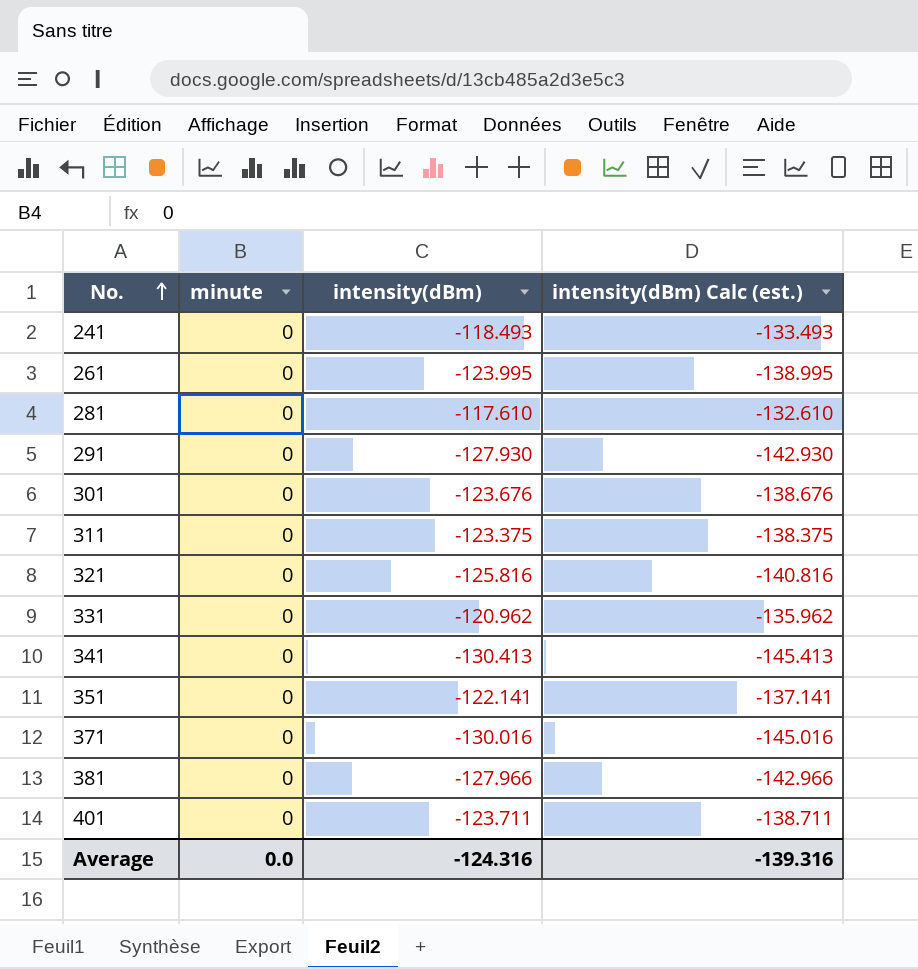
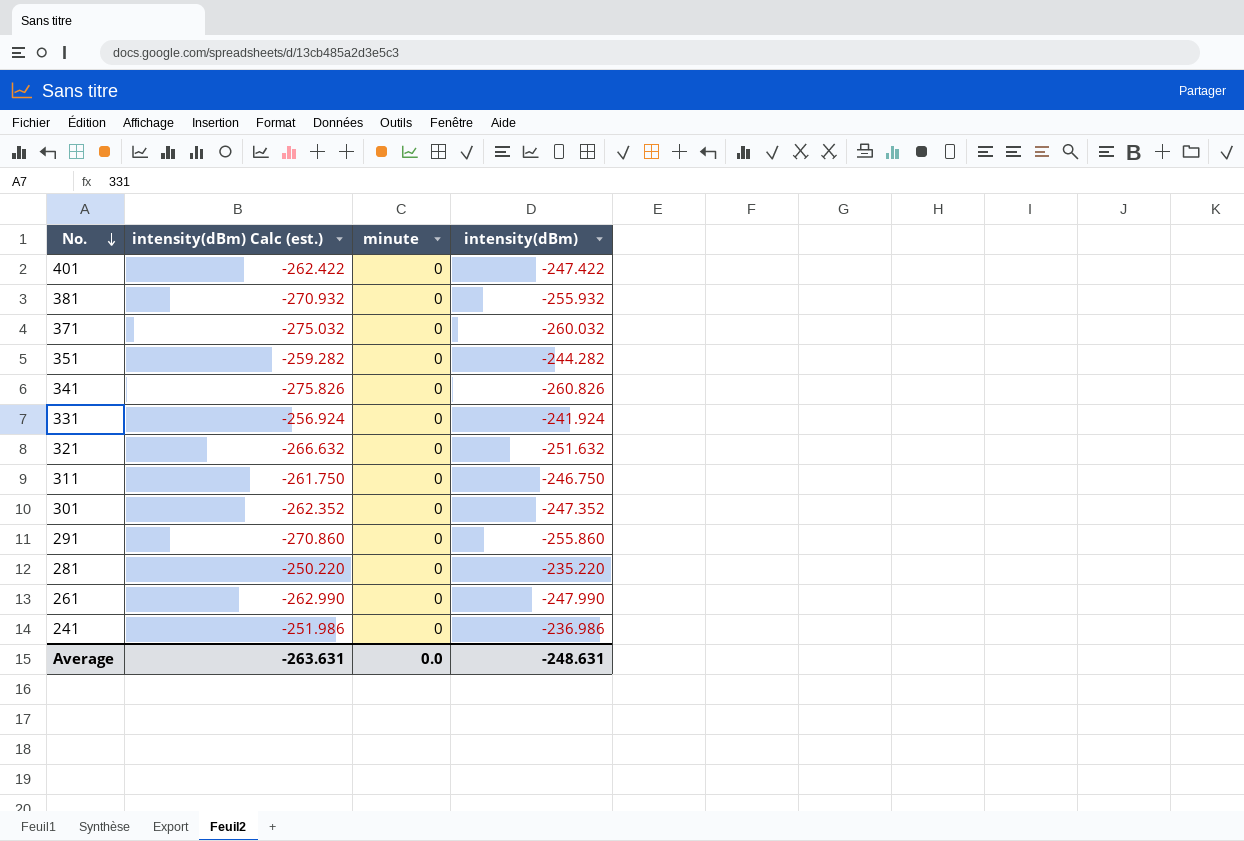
row order: No. ascending -> No. descending
column intensity(dBm) Calc (est.) | position: 4 -> 2
401 | intensity(dBm) Calc (est.): -138.711 -> -262.422
401 | intensity(dBm): -123.711 -> -247.422
381 | intensity(dBm) Calc (est.): -142.966 -> -270.932
381 | intensity(dBm): -127.966 -> -255.932
371 | intensity(dBm) Calc (est.): -145.016 -> -275.032
371 | intensity(dBm): -130.016 -> -260.032
351 | intensity(dBm) Calc (est.): -137.141 -> -259.282
351 | intensity(dBm): -122.141 -> -244.282
341 | intensity(dBm) Calc (est.): -145.413 -> -275.826
341 | intensity(dBm): -130.413 -> -260.826
331 | intensity(dBm) Calc (est.): -135.962 -> -256.924
331 | intensity(dBm): -120.962 -> -241.924
321 | intensity(dBm) Calc (est.): -140.816 -> -266.632
321 | intensity(dBm): -125.816 -> -251.632
311 | intensity(dBm) Calc (est.): -138.375 -> -261.750
311 | intensity(dBm): -123.375 -> -246.750
301 | intensity(dBm) Calc (est.): -138.676 -> -262.352
301 | intensity(dBm): -123.676 -> -247.352
291 | intensity(dBm) Calc (est.): -142.930 -> -270.860
291 | intensity(dBm): -127.930 -> -255.860
281 | intensity(dBm) Calc (est.): -132.610 -> -250.220
281 | intensity(dBm): -117.610 -> -235.220
261 | intensity(dBm) Calc (est.): -138.995 -> -262.990
261 | intensity(dBm): -123.995 -> -247.990
241 | intensity(dBm) Calc (est.): -133.493 -> -251.986
241 | intensity(dBm): -118.493 -> -236.986
Average | intensity(dBm) Calc (est.): -139.316 -> -263.631
Average | intensity(dBm): -124.316 -> -248.631

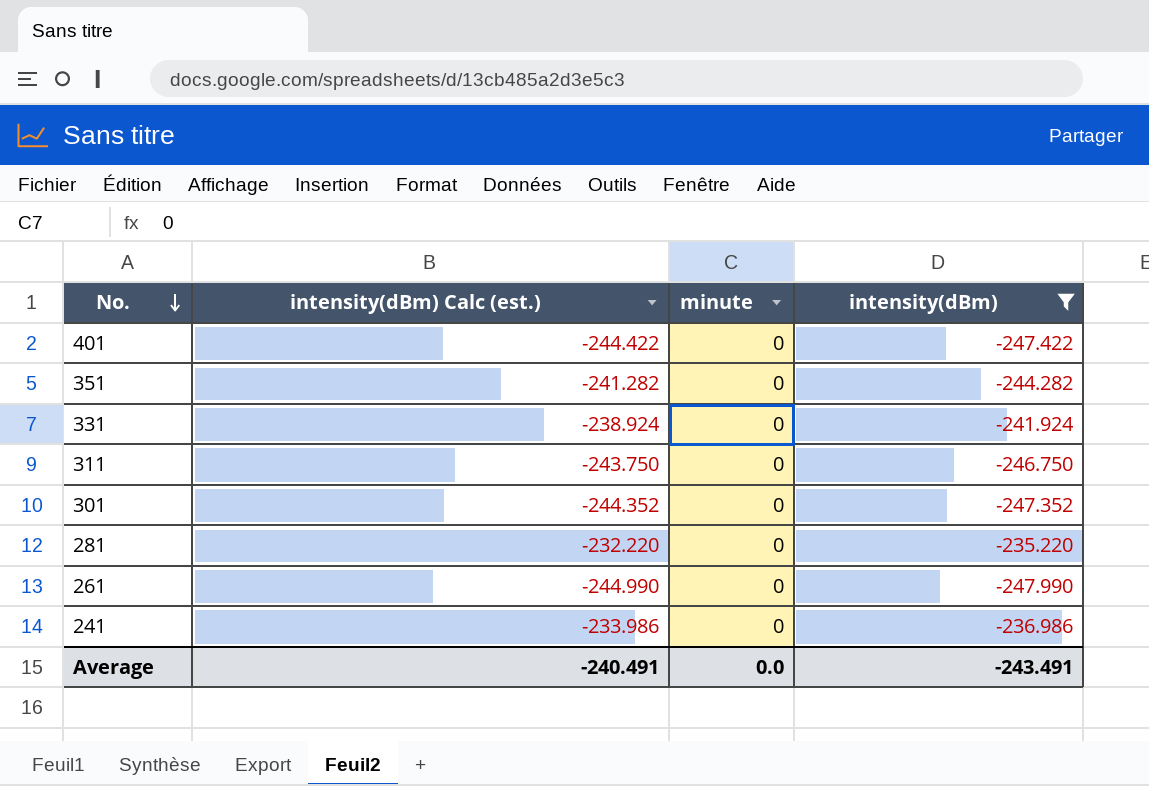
filter: none -> intensity(dBm) >= -247.990
column intensity(dBm) Calc (est.) | formula: [intensity(dBm)] - 15 -> [intensity(dBm)] + 3
Average | intensity(dBm) Calc (est.): -263.631 -> -240.491
Average | intensity(dBm): -248.631 -> -243.491

